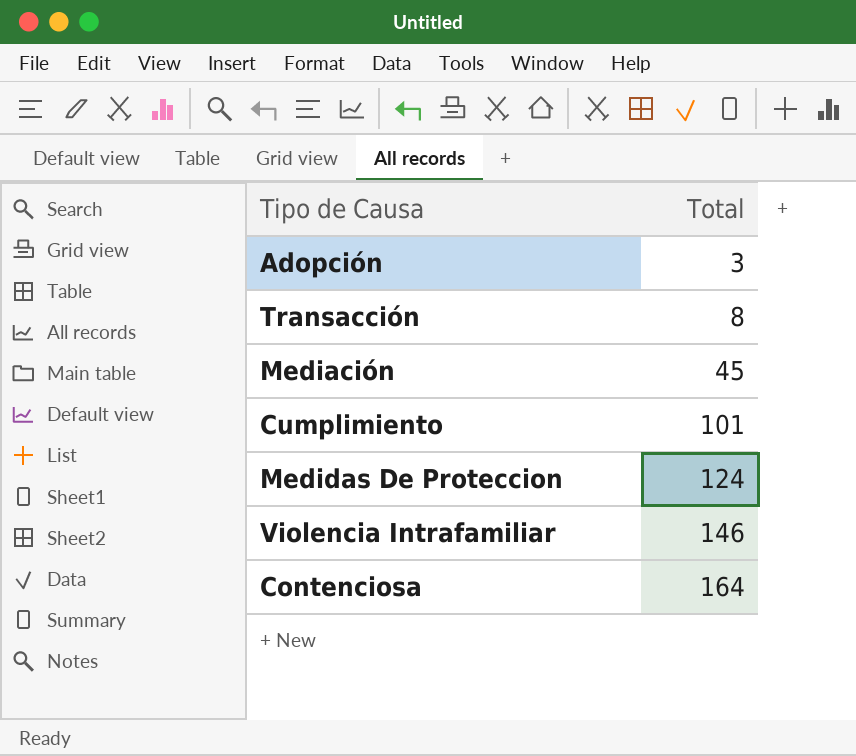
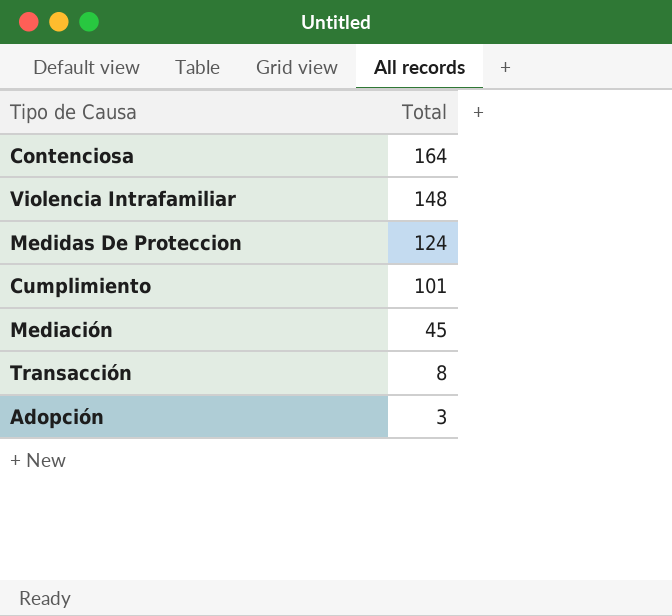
row order: Total ascending -> Total descending
Violencia Intrafamiliar | Total: 146 -> 148

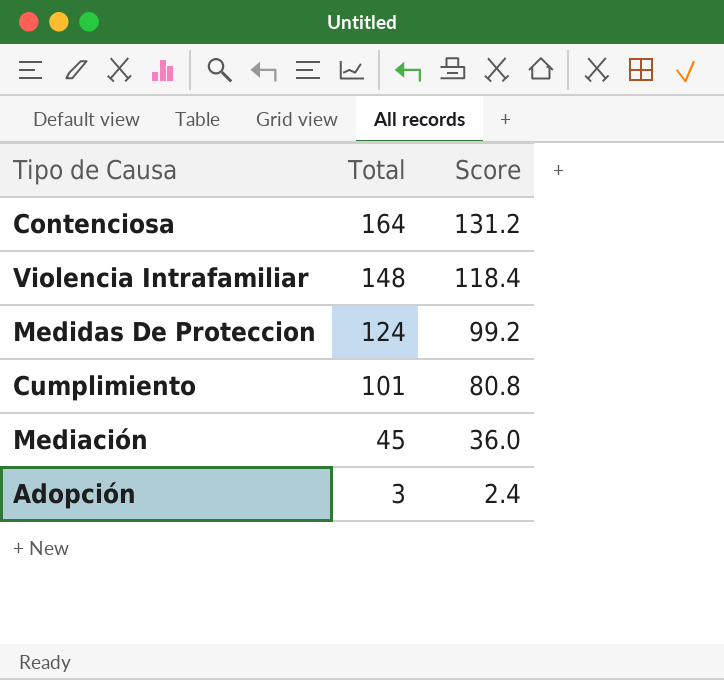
column Score | formula: none -> [Total] * 0.8
row Transacción: 8 -> none

